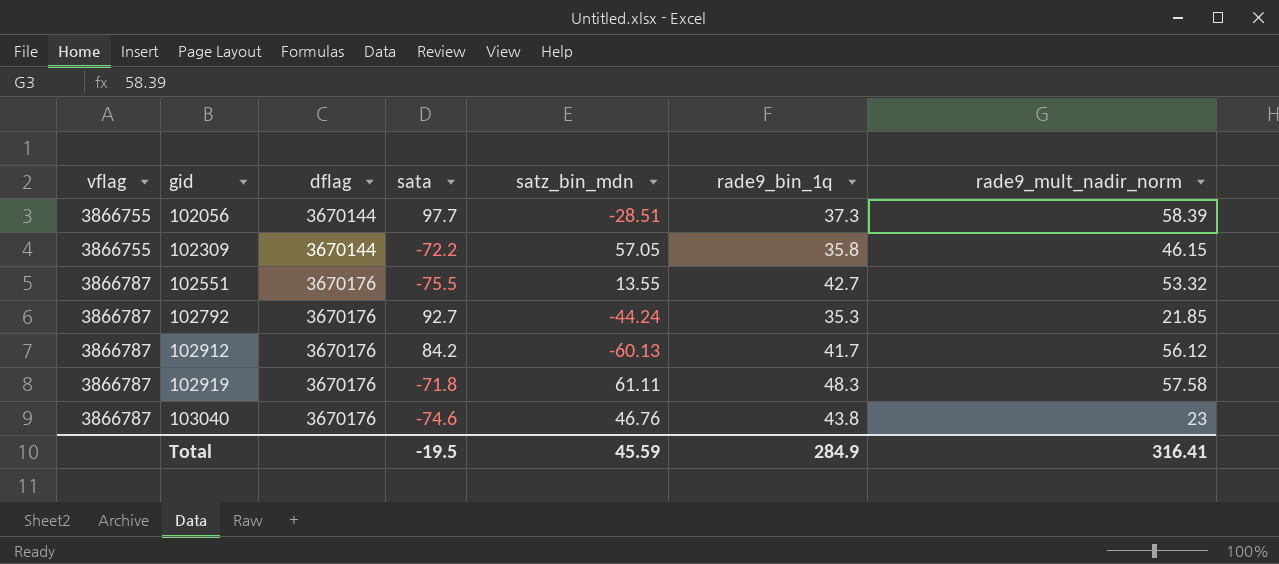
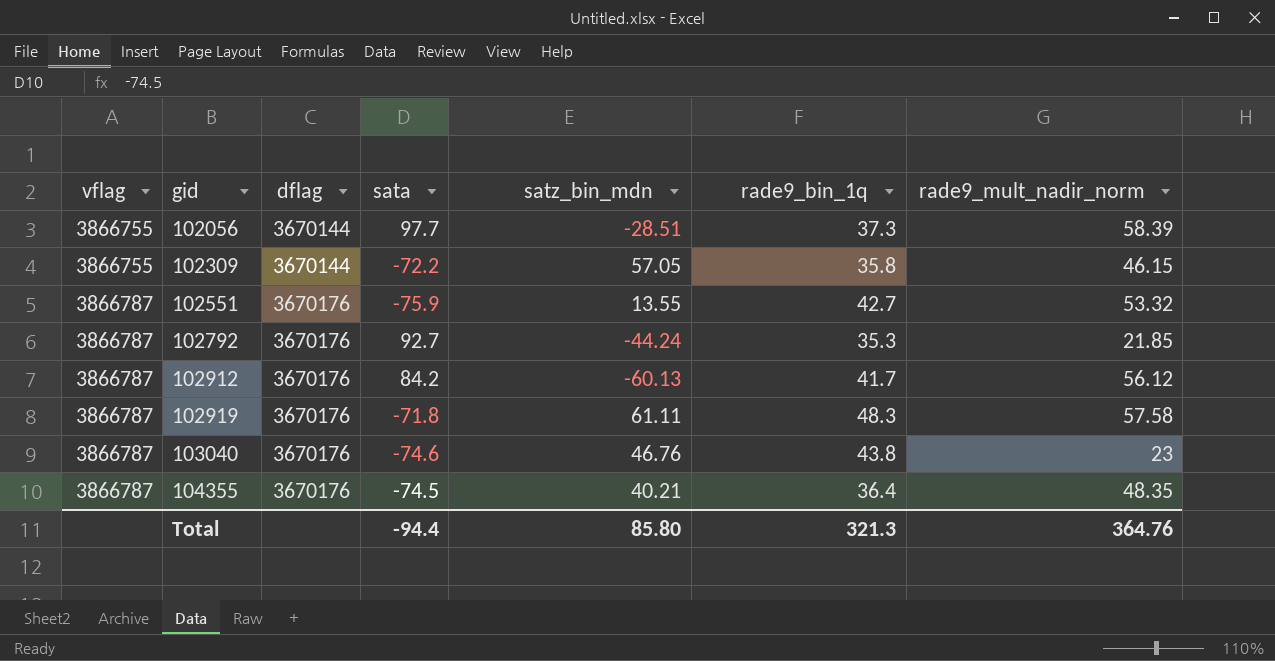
102551 | sata: -75.5 -> -75.9
row 104355: none -> 3866787 | 3670176 | -74.5 | 40.21 | 36.4 | 48.35
Total | sata: -19.5 -> -94.4
Total | satz_bin_mdn: 45.59 -> 85.80
Total | rade9_bin_1q: 284.9 -> 321.3
Total | rade9_mult_nadir_norm: 316.41 -> 364.76

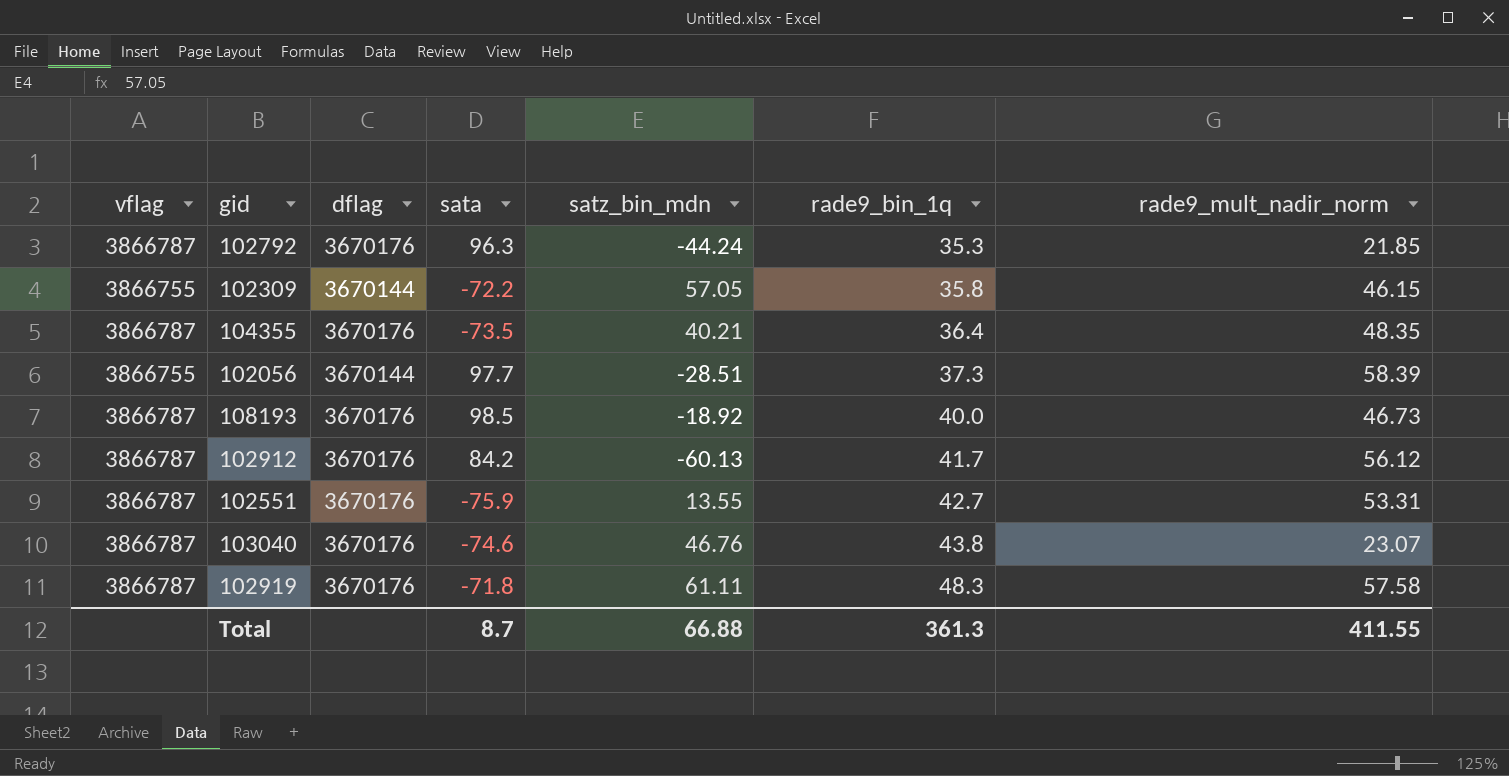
row order: vflag ascending -> rade9_bin_1q ascending
102792 | sata: 92.7 -> 96.3
104355 | sata: -74.5 -> -73.5
row 108193: none -> 3866787 | 3670176 | 98.5 | -18.92 | 40.0 | 46.73
102551 | rade9_mult_nadir_norm: 53.32 -> 53.31
103040 | rade9_mult_nadir_norm: 23 -> 23.07
Total | sata: -94.4 -> 8.7
Total | satz_bin_mdn: 85.80 -> 66.88
Total | rade9_bin_1q: 321.3 -> 361.3
Total | rade9_mult_nadir_norm: 364.76 -> 411.55

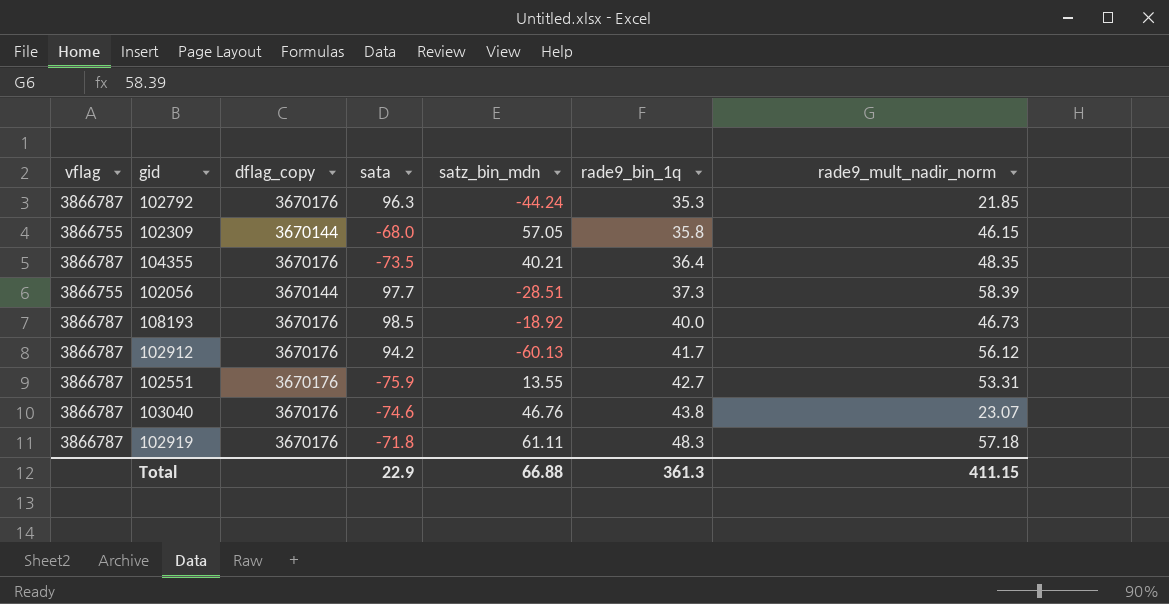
column name: dflag -> dflag_copy
102309 | sata: -72.2 -> -68.0
102912 | sata: 84.2 -> 94.2
102919 | rade9_mult_nadir_norm: 57.58 -> 57.18
Total | sata: 8.7 -> 22.9
Total | rade9_mult_nadir_norm: 411.55 -> 411.15

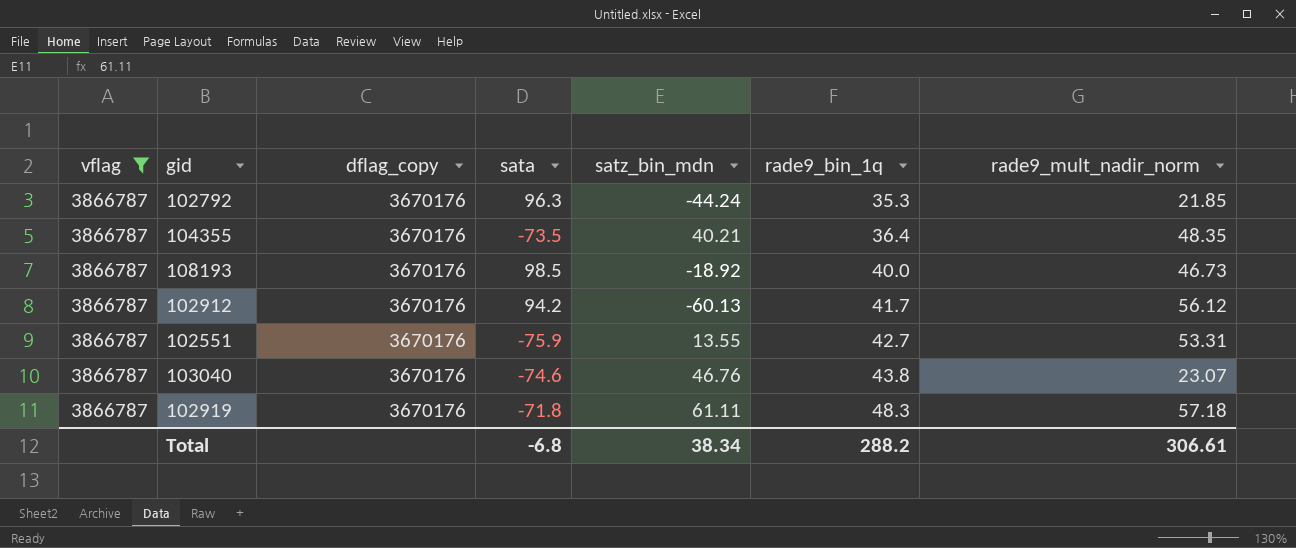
filter: none -> vflag = 3866787
Total | sata: 22.9 -> -6.8
Total | satz_bin_mdn: 66.88 -> 38.34
Total | rade9_bin_1q: 361.3 -> 288.2
Total | rade9_mult_nadir_norm: 411.15 -> 306.61

